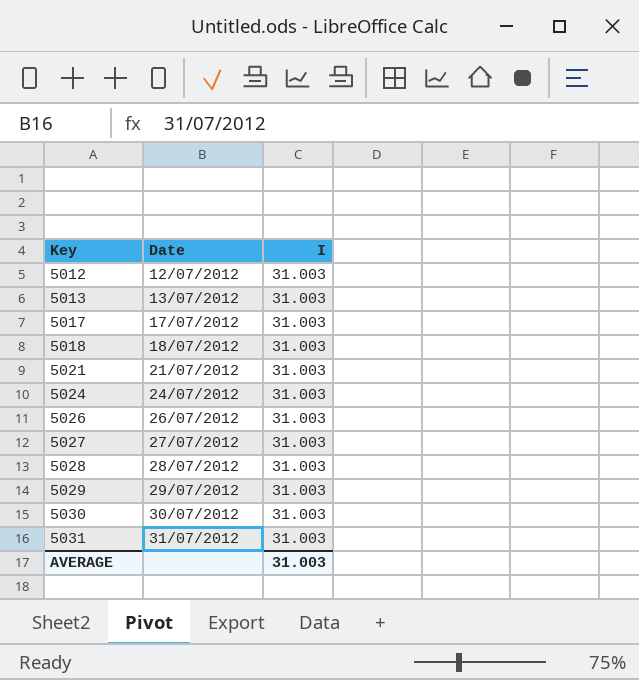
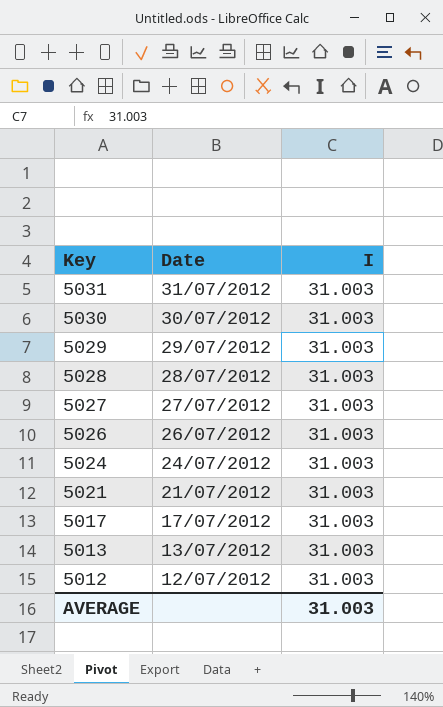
row order: Key ascending -> Key descending
row 5018: 18/07/2012 | 31.003 -> none

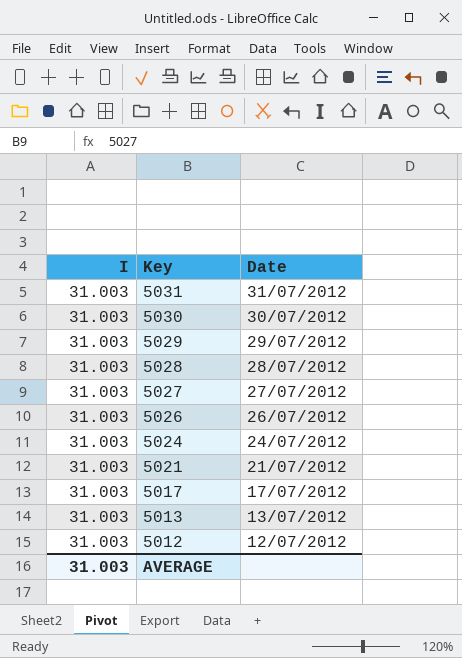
column I | position: 3 -> 1

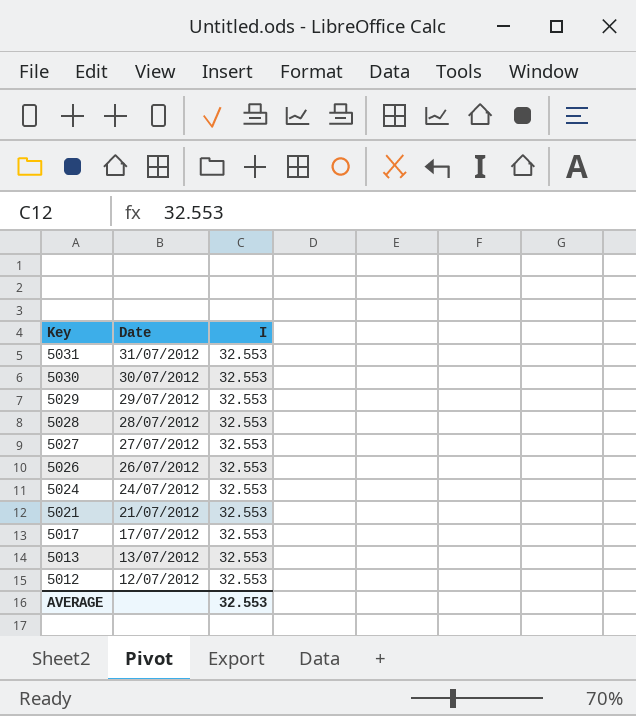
column I | position: 1 -> 3
5031 | I: 31.003 -> 32.553
5030 | I: 31.003 -> 32.553
5029 | I: 31.003 -> 32.553
5028 | I: 31.003 -> 32.553
5027 | I: 31.003 -> 32.553
5026 | I: 31.003 -> 32.553
5024 | I: 31.003 -> 32.553
5021 | I: 31.003 -> 32.553
5017 | I: 31.003 -> 32.553
5013 | I: 31.003 -> 32.553
5012 | I: 31.003 -> 32.553
AVERAGE | I: 31.003 -> 32.553

